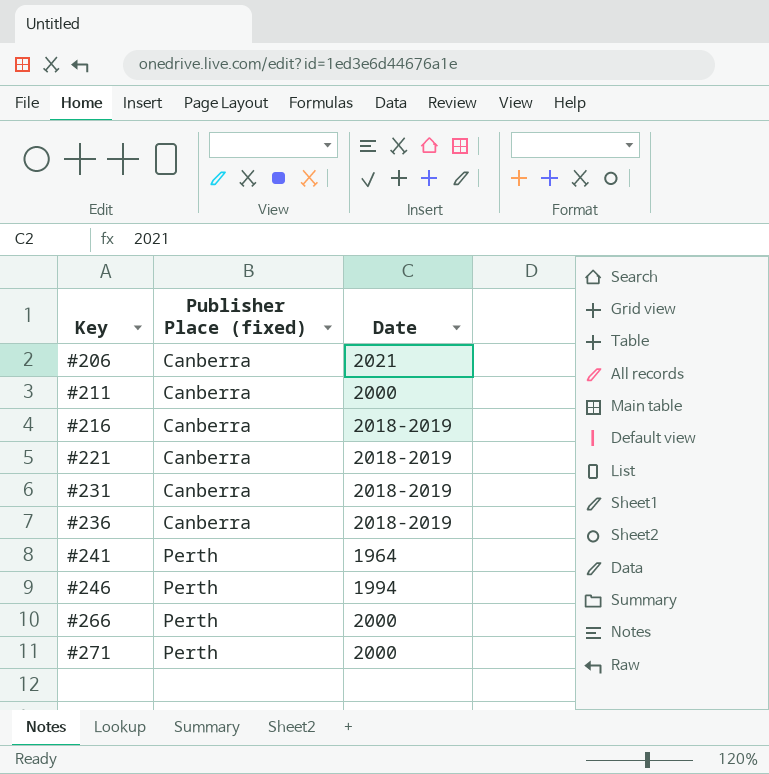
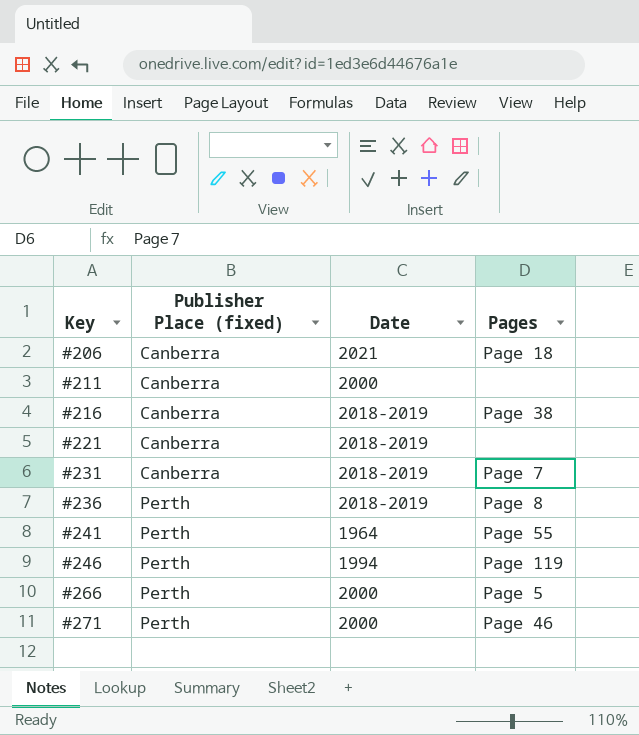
column Pages | position: none -> 4
#236 | Publisher Place (fixed): Canberra -> Perth

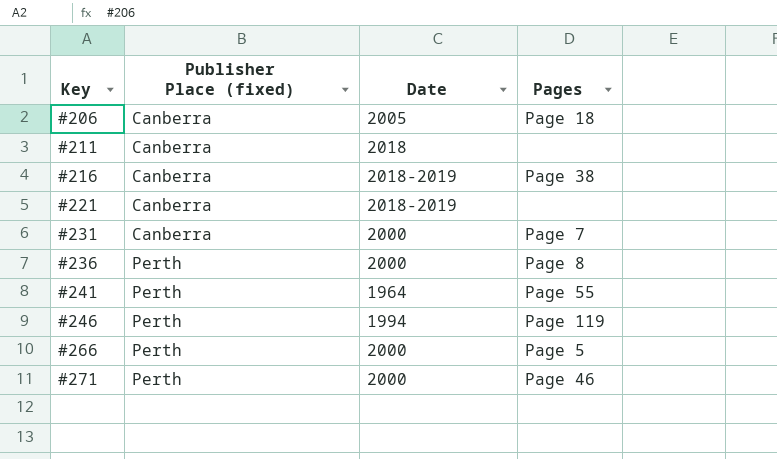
#206 | Date: 2021 -> 2005
#211 | Date: 2000 -> 2018
#231 | Date: 2018-2019 -> 2000
#236 | Date: 2018-2019 -> 2000

